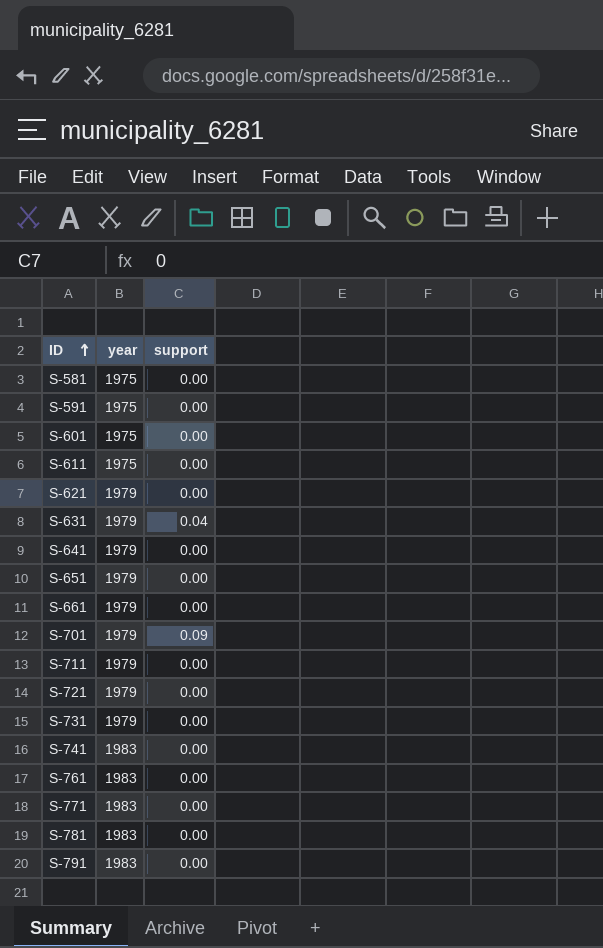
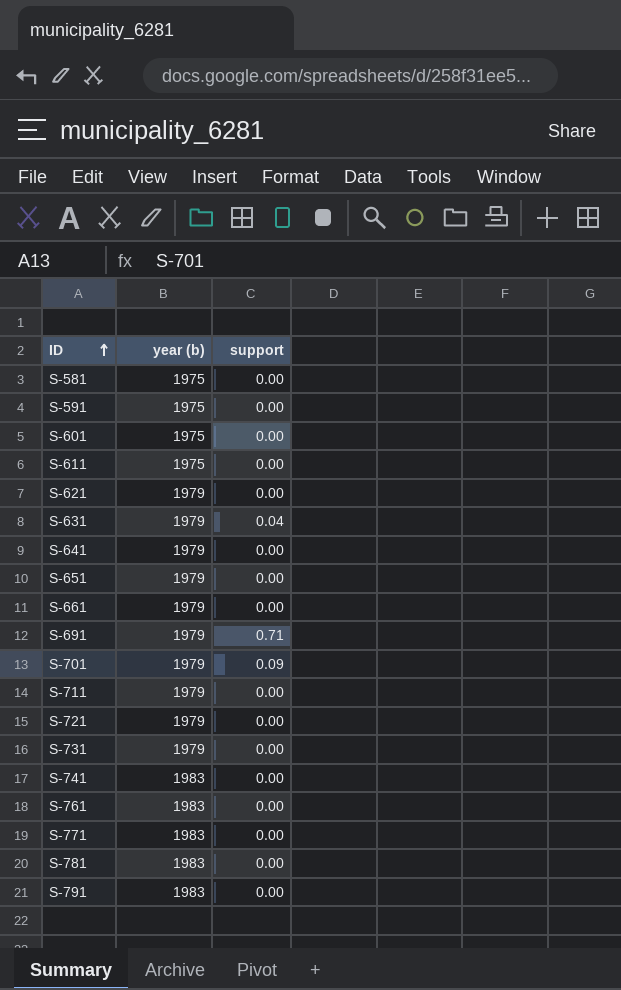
column name: year -> year (b)
row S-691: none -> 1979 | 0.71

